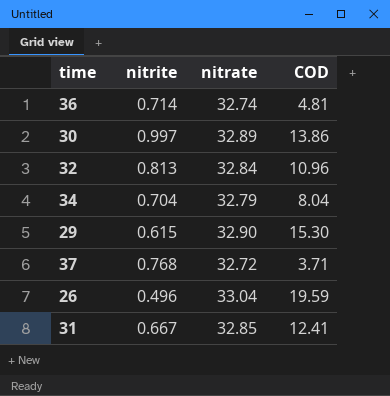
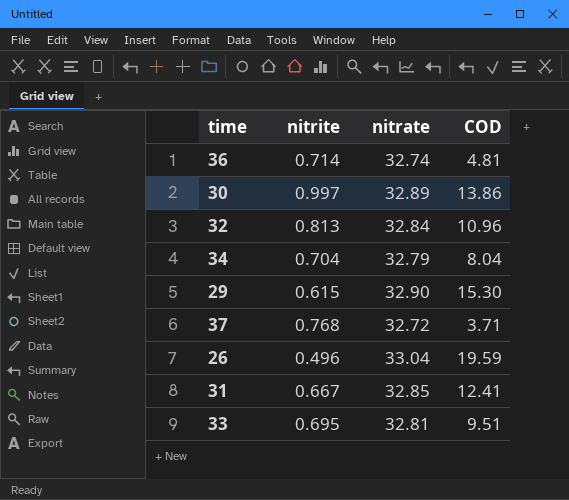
row 33: none -> 0.695 | 32.81 | 9.51

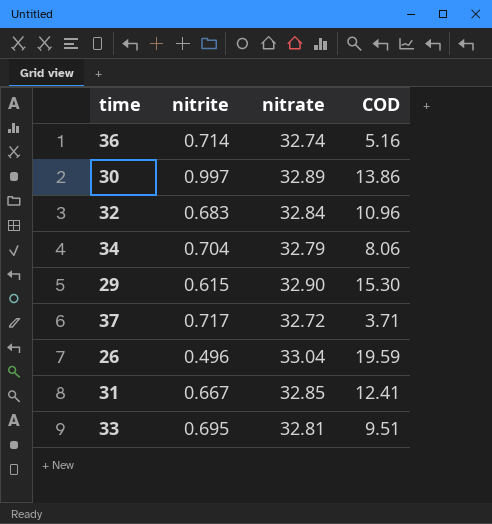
36 | COD: 4.81 -> 5.16
32 | nitrite: 0.813 -> 0.683
34 | COD: 8.04 -> 8.06
37 | nitrite: 0.768 -> 0.717

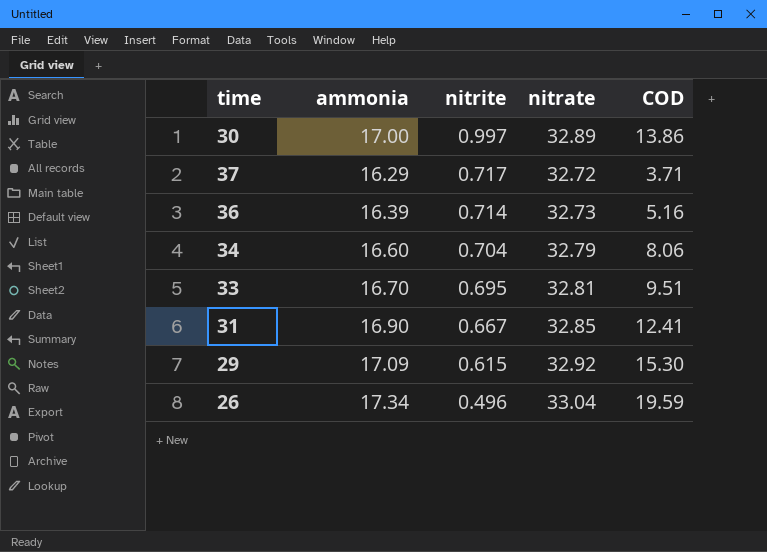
row order: none -> nitrite descending
column ammonia | position: none -> 2
row 32: 0.683 | 32.84 | 10.96 -> none
36 | nitrate: 32.74 -> 32.73
29 | nitrate: 32.90 -> 32.92

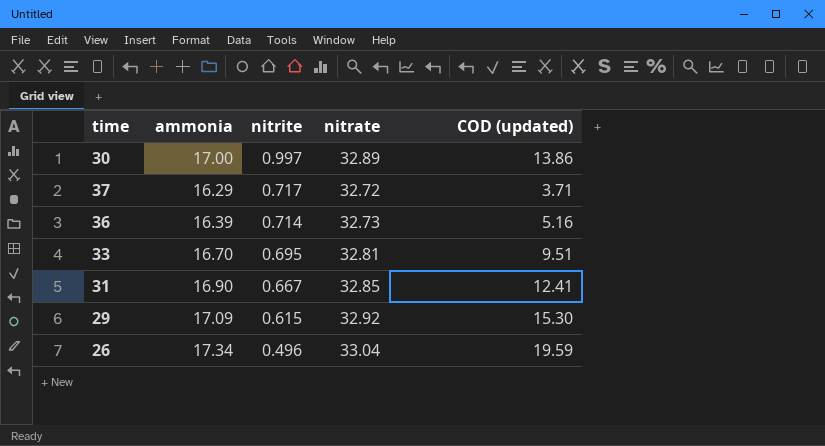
column name: COD -> COD (updated)
row 34: 16.60 | 0.704 | 32.79 | 8.06 -> none

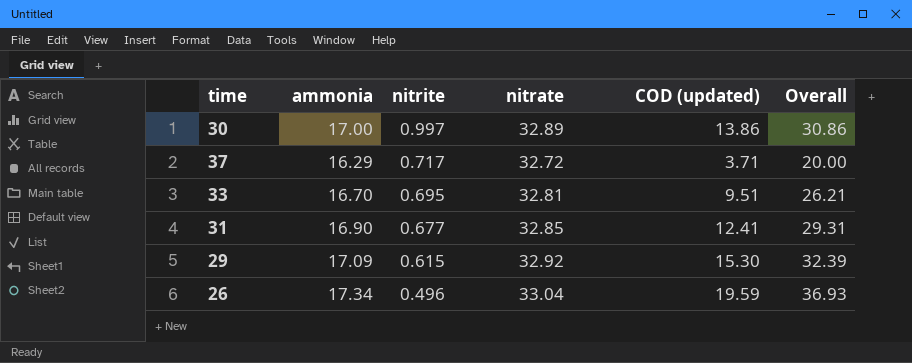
column Overall | formula: none -> [ammonia] + [COD (updated)]
row 36: 16.39 | 0.714 | 32.73 | 5.16 -> none
31 | nitrite: 0.667 -> 0.677

